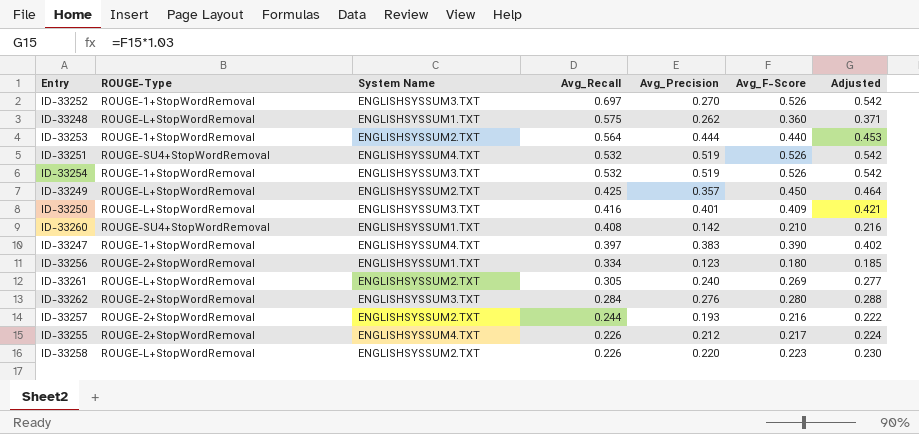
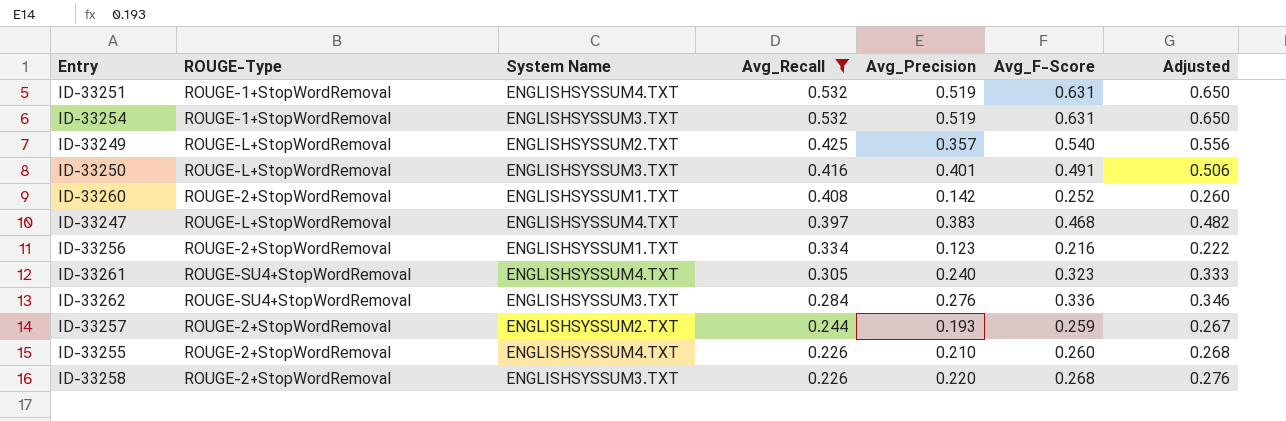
filter: none -> Avg_Recall <= 0.532
ID-33251 | ROUGE-Type: ROUGE-SU4+StopWordRemoval -> ROUGE-1+StopWordRemoval
ID-33251 | Avg_F-Score: 0.526 -> 0.631
ID-33251 | Adjusted: 0.542 -> 0.650
ID-33254 | Avg_F-Score: 0.526 -> 0.631
ID-33254 | Adjusted: 0.542 -> 0.650
ID-33249 | Avg_F-Score: 0.450 -> 0.540
ID-33249 | Adjusted: 0.464 -> 0.556
ID-33250 | Avg_F-Score: 0.409 -> 0.491
ID-33250 | Adjusted: 0.421 -> 0.506
ID-33260 | ROUGE-Type: ROUGE-SU4+StopWordRemoval -> ROUGE-2+StopWordRemoval
ID-33260 | Avg_F-Score: 0.210 -> 0.252
ID-33260 | Adjusted: 0.216 -> 0.260
ID-33247 | ROUGE-Type: ROUGE-1+StopWordRemoval -> ROUGE-L+StopWordRemoval
ID-33247 | Avg_F-Score: 0.390 -> 0.468
ID-33247 | Adjusted: 0.402 -> 0.482
ID-33256 | Avg_F-Score: 0.180 -> 0.216
ID-33256 | Adjusted: 0.185 -> 0.222
ID-33261 | ROUGE-Type: ROUGE-L+StopWordRemoval -> ROUGE-SU4+StopWordRemoval
ID-33261 | System Name: ENGLISHSYSSUM2.TXT -> ENGLISHSYSSUM4.TXT
ID-33261 | Avg_F-Score: 0.269 -> 0.323
ID-33261 | Adjusted: 0.277 -> 0.333
ID-33262 | ROUGE-Type: ROUGE-2+StopWordRemoval -> ROUGE-SU4+StopWordRemoval
ID-33262 | Avg_F-Score: 0.280 -> 0.336
ID-33262 | Adjusted: 0.288 -> 0.346
ID-33257 | Avg_F-Score: 0.216 -> 0.259
ID-33257 | Adjusted: 0.222 -> 0.267
ID-33255 | Avg_Precision: 0.212 -> 0.210
ID-33255 | Avg_F-Score: 0.217 -> 0.260
ID-33255 | Adjusted: 0.224 -> 0.268
ID-33258 | ROUGE-Type: ROUGE-L+StopWordRemoval -> ROUGE-2+StopWordRemoval
ID-33258 | System Name: ENGLISHSYSSUM2.TXT -> ENGLISHSYSSUM3.TXT
ID-33258 | Avg_F-Score: 0.223 -> 0.268
ID-33258 | Adjusted: 0.230 -> 0.276

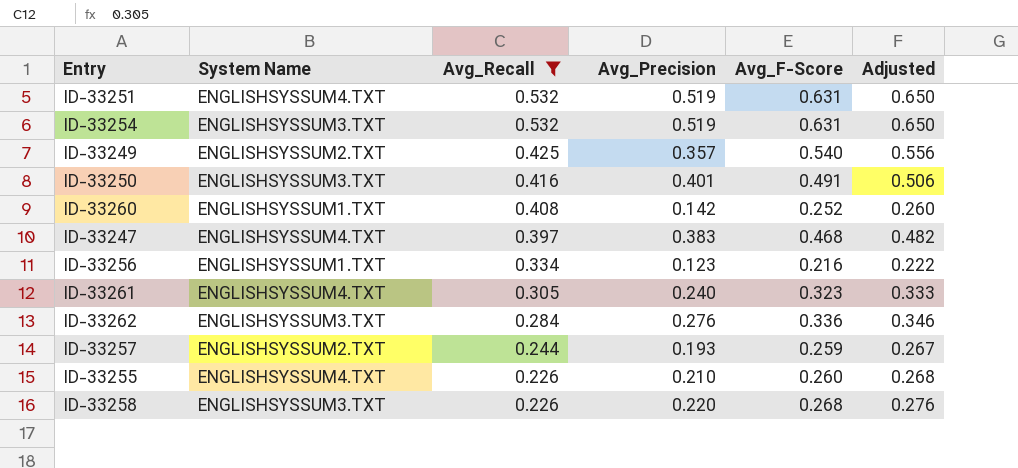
column ROUGE-Type | position: 2 -> none

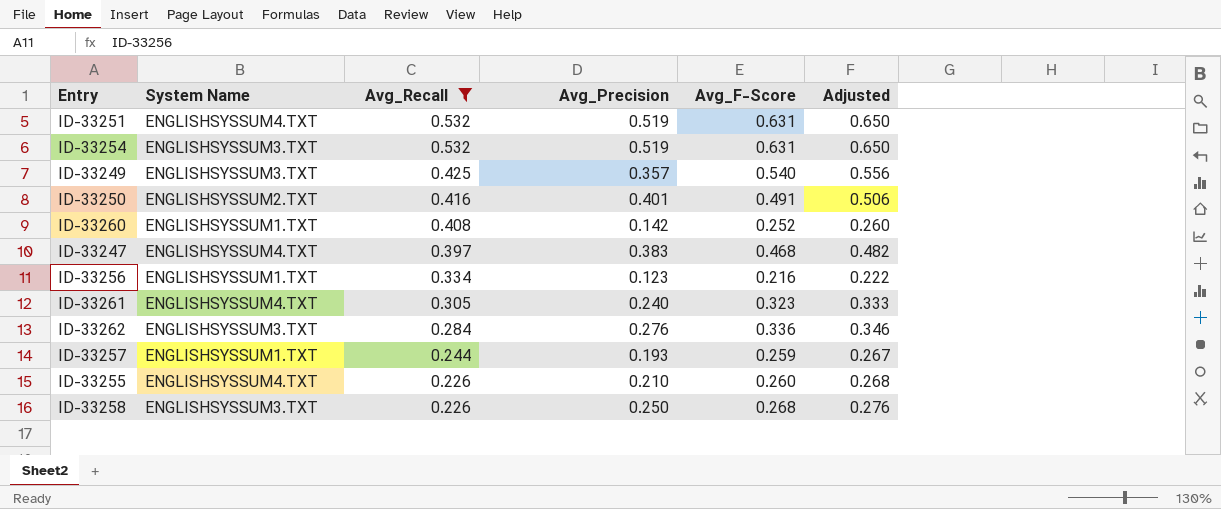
ID-33249 | System Name: ENGLISHSYSSUM2.TXT -> ENGLISHSYSSUM3.TXT
ID-33250 | System Name: ENGLISHSYSSUM3.TXT -> ENGLISHSYSSUM2.TXT
ID-33257 | System Name: ENGLISHSYSSUM2.TXT -> ENGLISHSYSSUM1.TXT
ID-33258 | Avg_Precision: 0.220 -> 0.250

